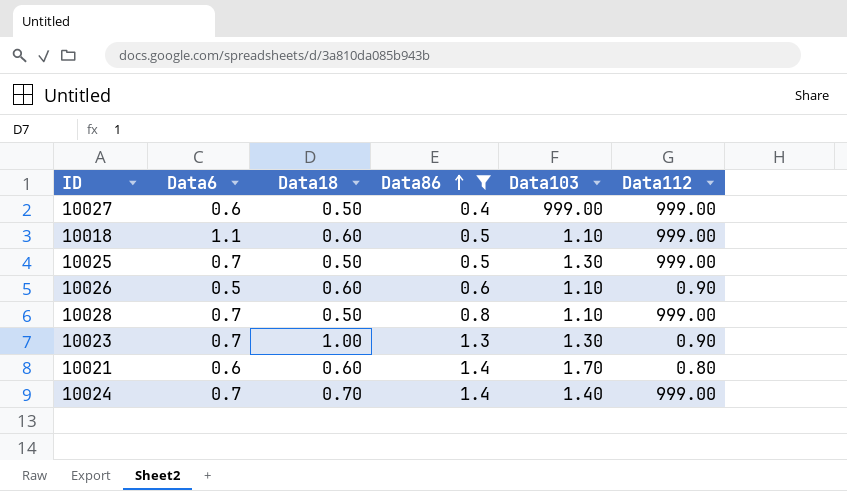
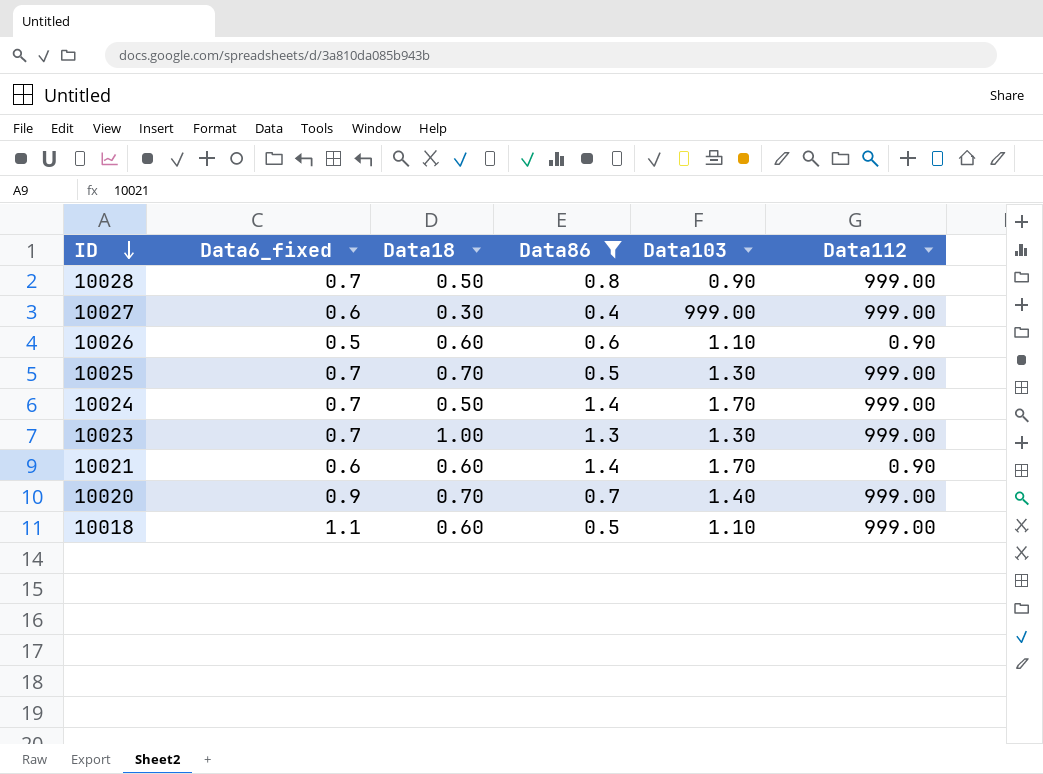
row order: Data86 ascending -> ID descending
column name: Data6 -> Data6_fixed
10028 | Data103: 1.10 -> 0.90
10027 | Data18: 0.50 -> 0.30
10025 | Data18: 0.50 -> 0.70
10024 | Data18: 0.70 -> 0.50
10024 | Data103: 1.40 -> 1.70
10023 | Data112: 0.90 -> 999.00
10021 | Data112: 0.80 -> 0.90
row 10020: none -> 0.9 | 0.70 | 0.7 | 1.40 | 999.00

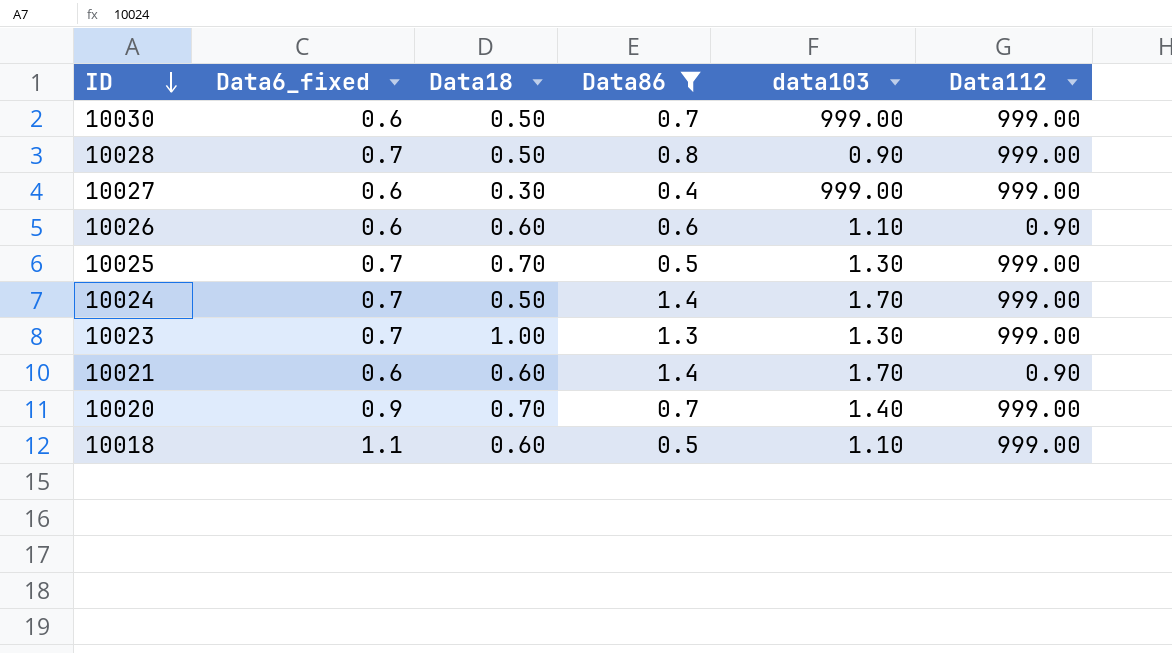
column name: Data103 -> data103
row 10030: none -> 0.6 | 0.50 | 0.7 | 999.00 | 999.00
10026 | Data6_fixed: 0.5 -> 0.6

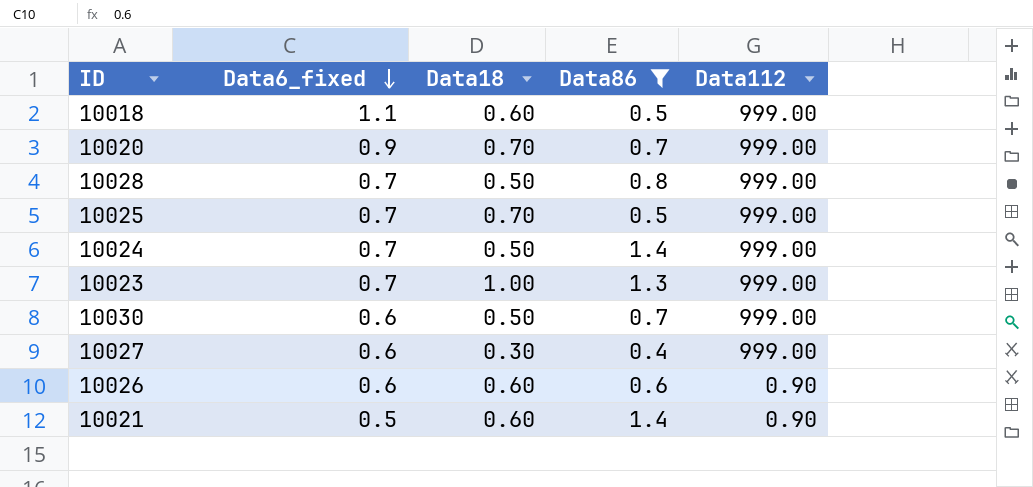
row order: ID descending -> Data6_fixed descending
column data103 | position: 5 -> none
10021 | Data6_fixed: 0.6 -> 0.5

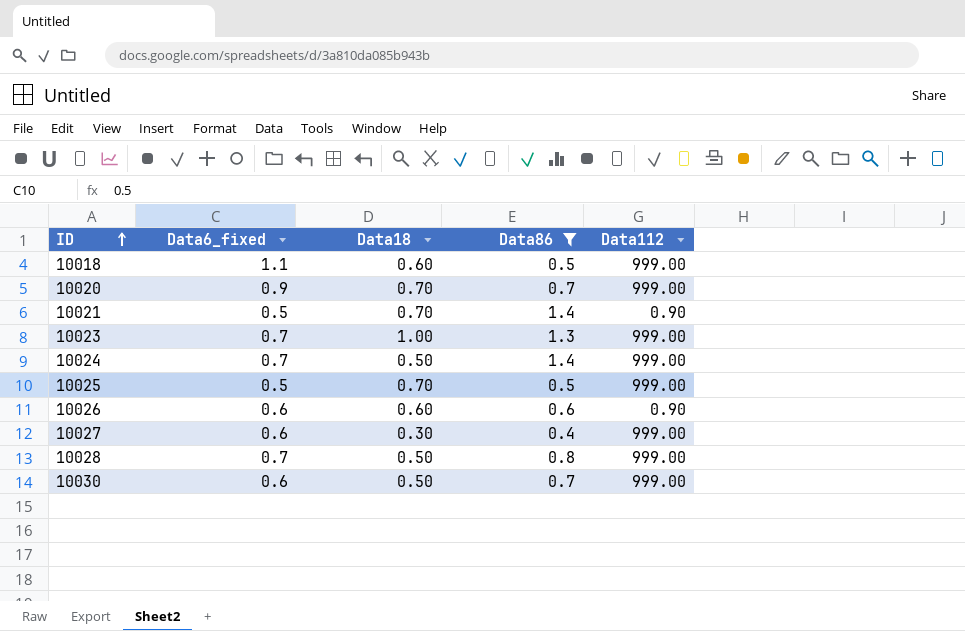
row order: Data6_fixed descending -> ID ascending
10021 | Data18: 0.60 -> 0.70
10025 | Data6_fixed: 0.7 -> 0.5

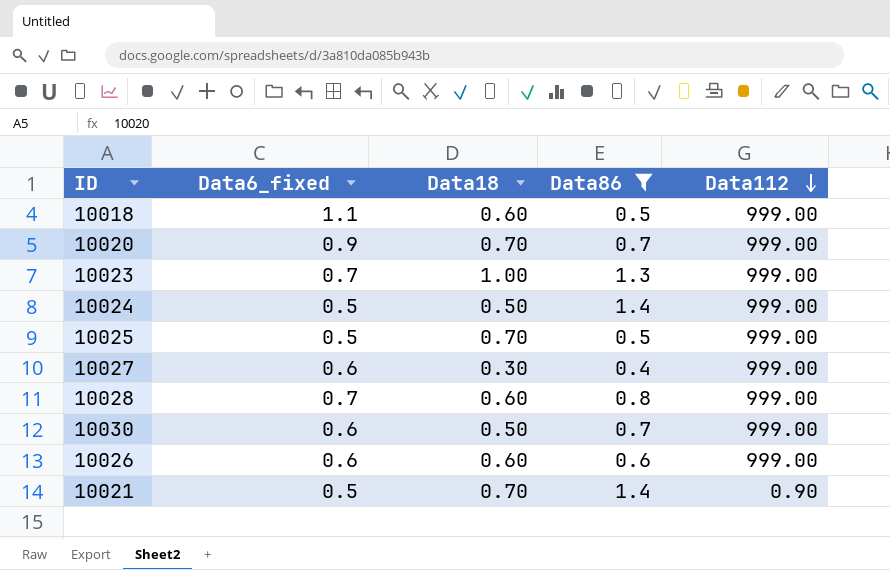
row order: ID ascending -> Data112 descending
10024 | Data6_fixed: 0.7 -> 0.5
10028 | Data18: 0.50 -> 0.60
10026 | Data112: 0.90 -> 999.00

